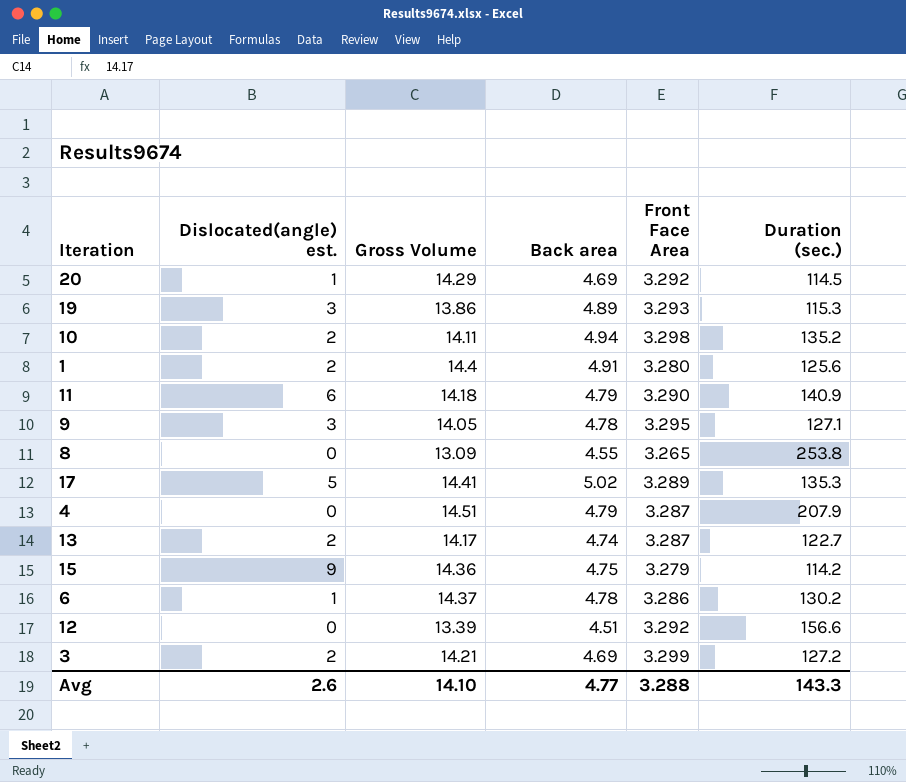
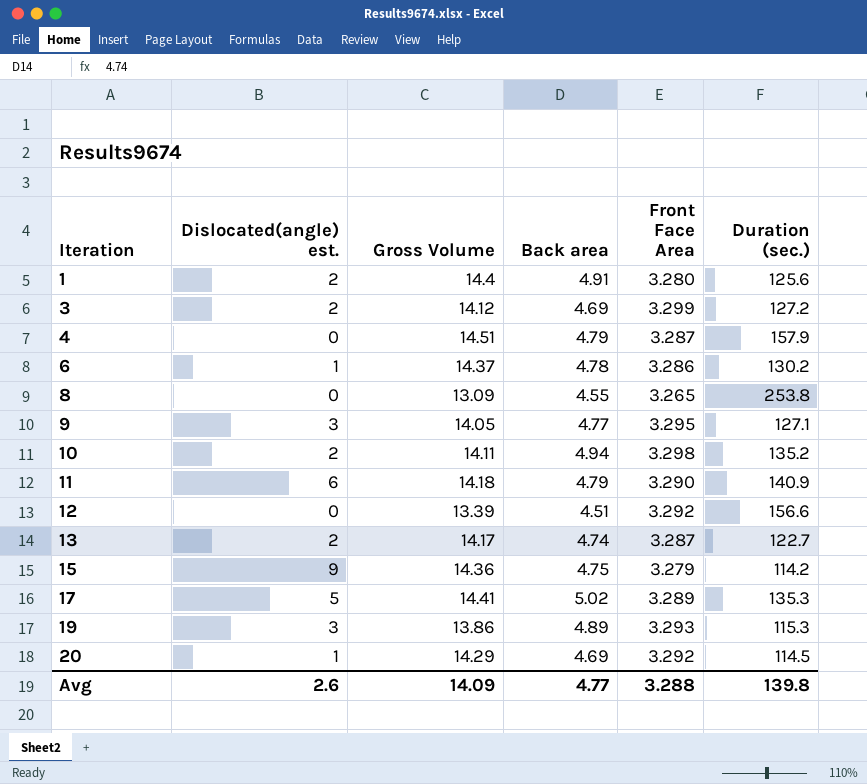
row order: none -> Iteration ascending
3 | Gross Volume: 14.21 -> 14.12
4 | Duration (sec.): 207.9 -> 157.9
9 | Back area: 4.78 -> 4.77
Avg | Gross Volume: 14.10 -> 14.09
Avg | Duration (sec.): 143.3 -> 139.8

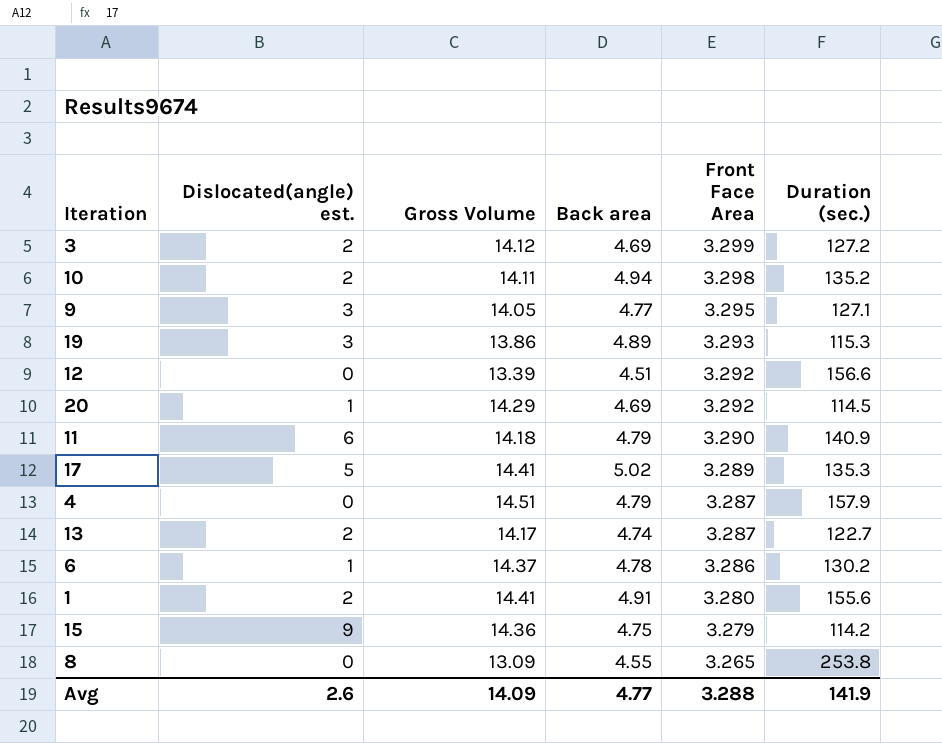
row order: Iteration ascending -> Front Face Area descending
1 | Gross Volume: 14.4 -> 14.41
1 | Duration (sec.): 125.6 -> 155.6
Avg | Duration (sec.): 139.8 -> 141.9

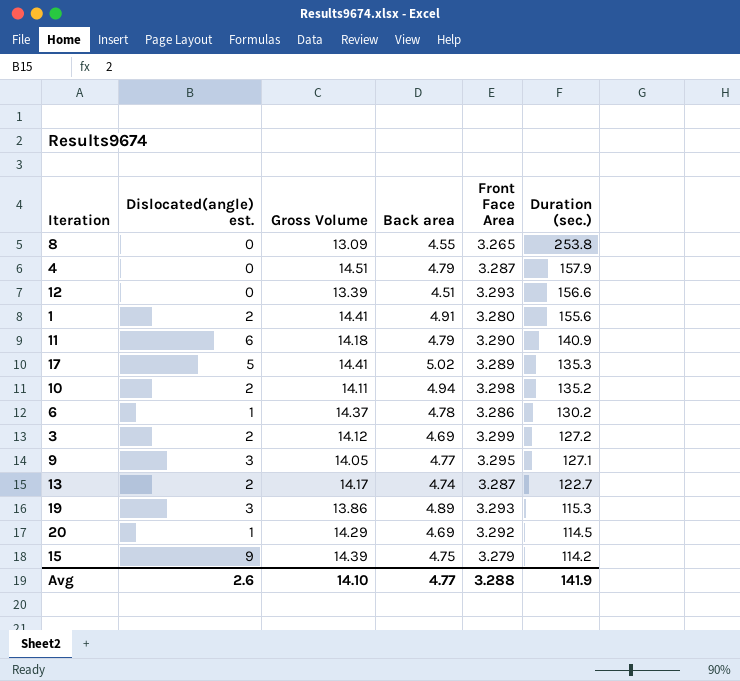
row order: Front Face Area descending -> Duration (sec.) descending
12 | Front Face Area: 3.292 -> 3.293
15 | Gross Volume: 14.36 -> 14.39
Avg | Gross Volume: 14.09 -> 14.10

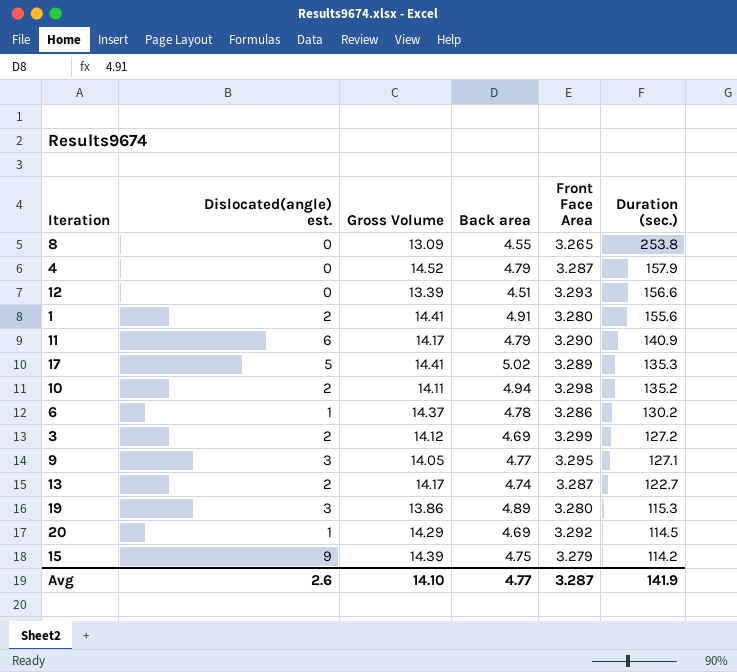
4 | Gross Volume: 14.51 -> 14.52
11 | Gross Volume: 14.18 -> 14.17
19 | Front Face Area: 3.293 -> 3.280
Avg | Front Face Area: 3.288 -> 3.287

